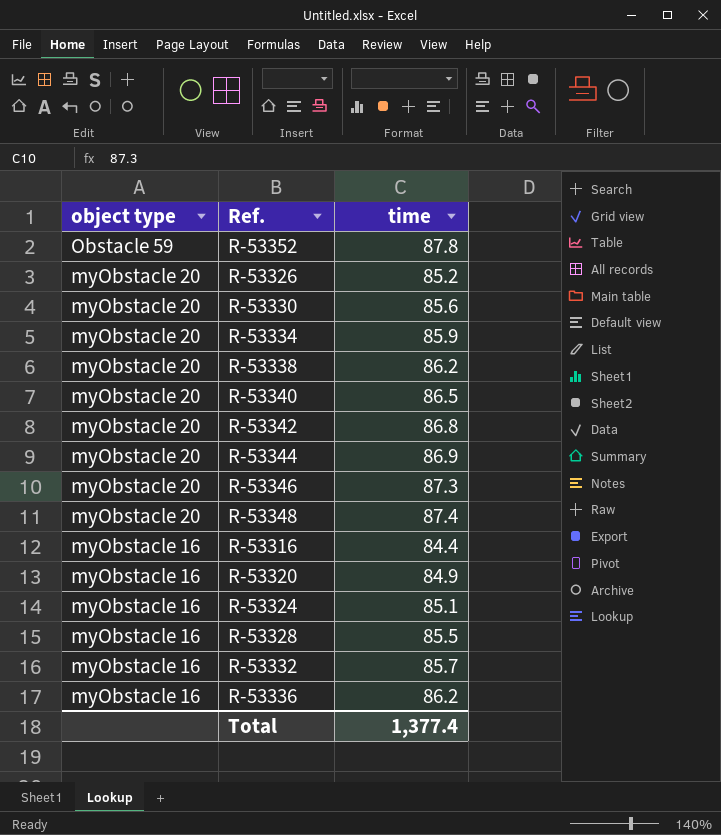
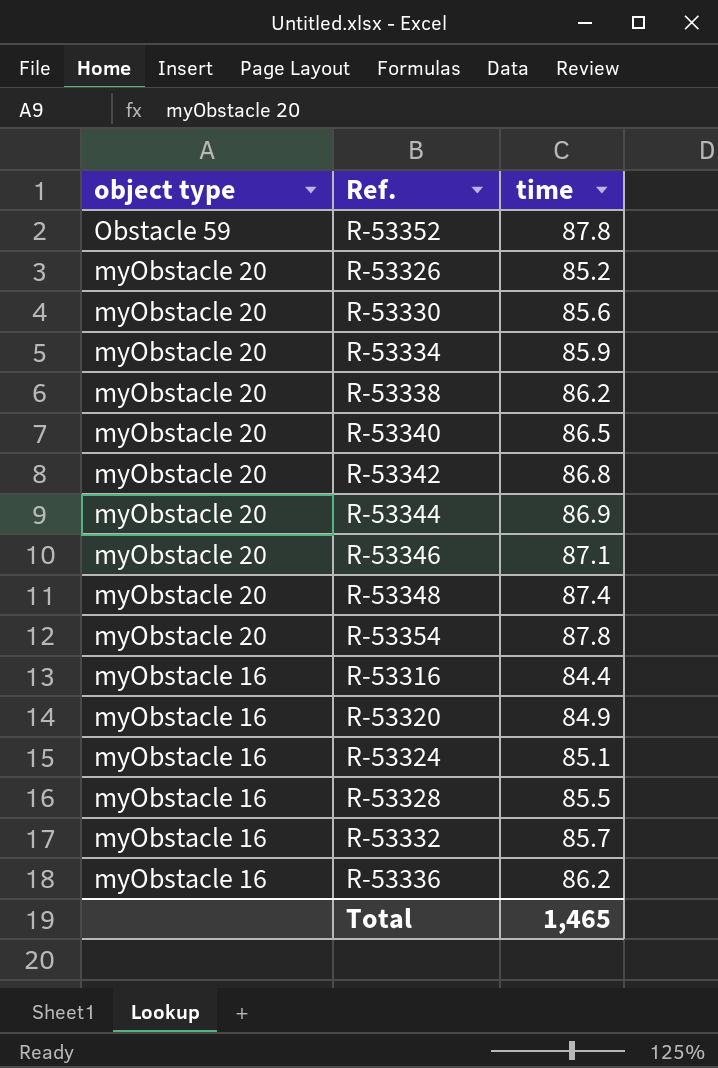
R-53346 | time: 87.3 -> 87.1
row R-53354: none -> myObstacle 20 | 87.8
Total | time: 1,377.4 -> 1,465

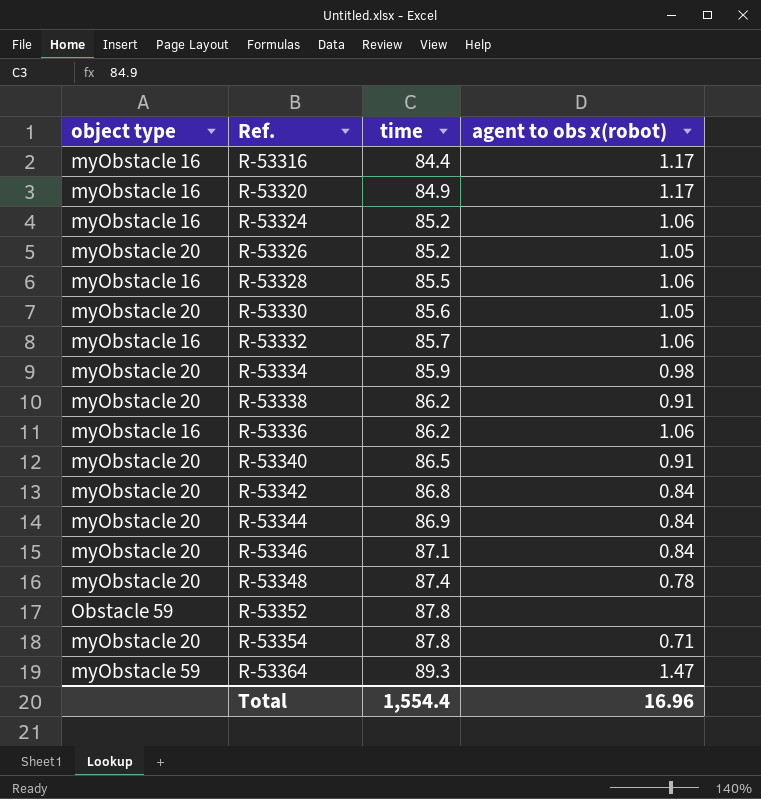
row order: object type descending -> time ascending
column agent to obs x(robot) | position: none -> 4
R-53324 | time: 85.1 -> 85.2
row R-53364: none -> myObstacle 59 | 89.3 | 1.47
Total | time: 1,465 -> 1,554.4

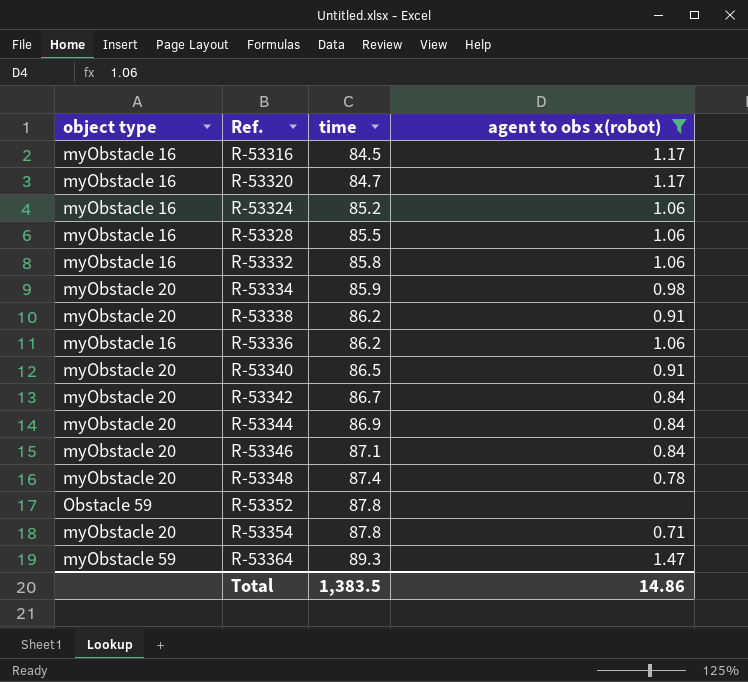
filter: none -> agent to obs x(robot) != 1.05
R-53316 | time: 84.4 -> 84.5
R-53320 | time: 84.9 -> 84.7
R-53332 | time: 85.7 -> 85.8
R-53342 | time: 86.8 -> 86.7
Total | time: 1,554.4 -> 1,383.5
Total | agent to obs x(robot): 16.96 -> 14.86

